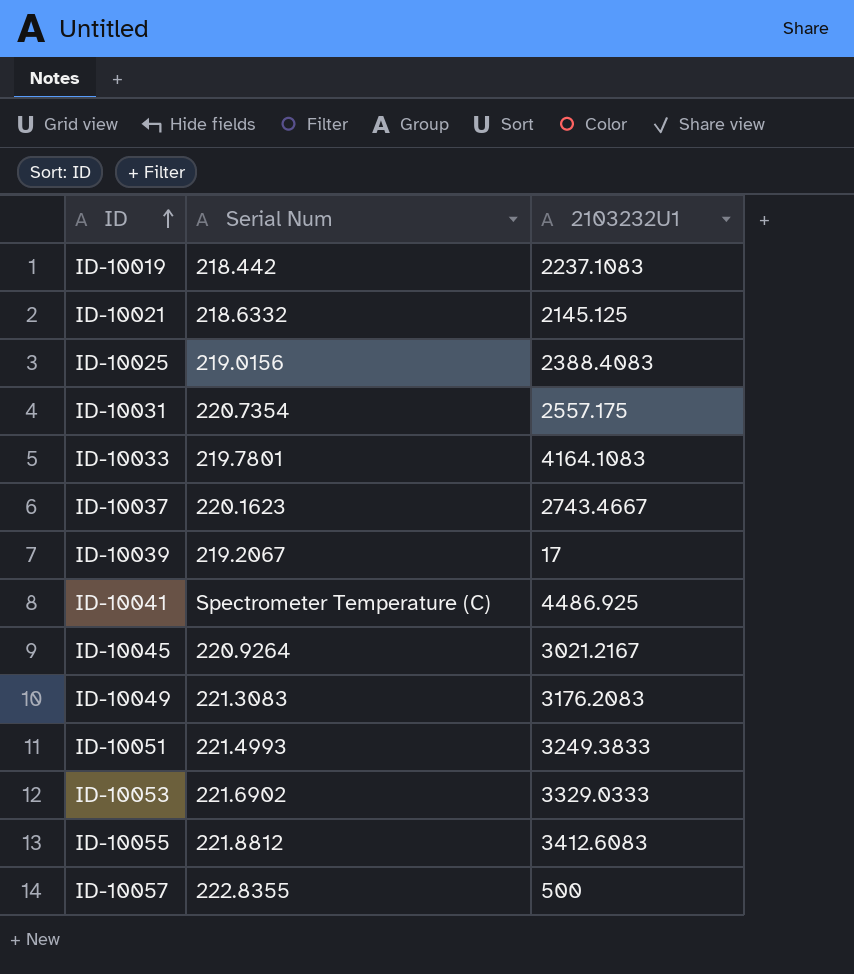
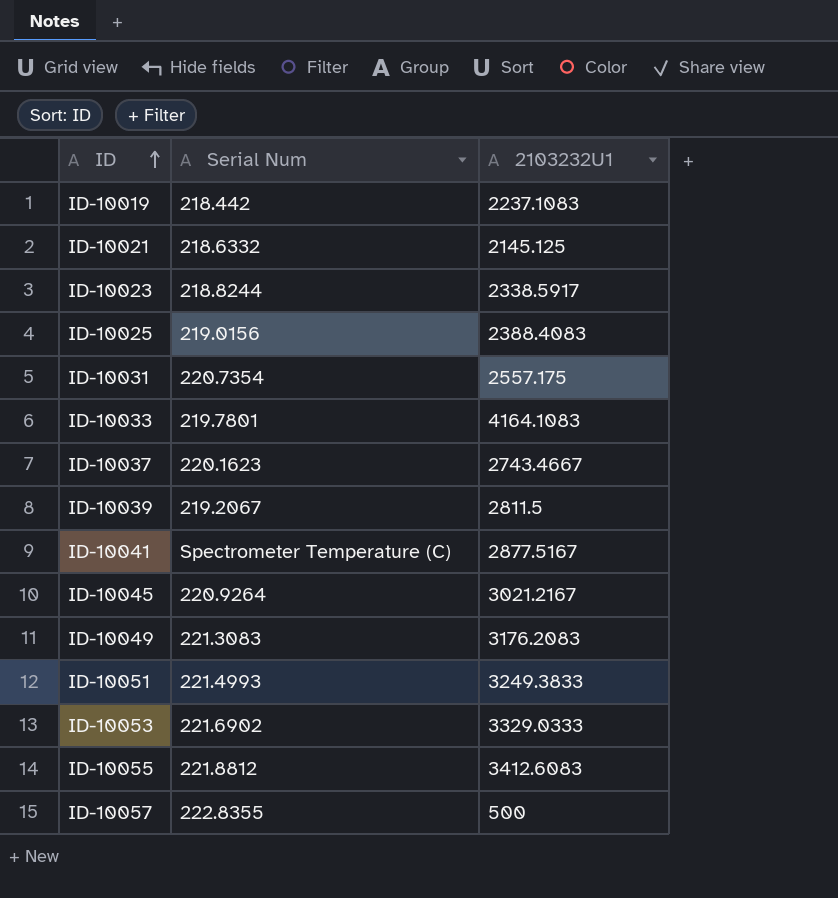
row ID-10023: none -> 218.8244 | 2338.5917
ID-10039 | 2103232U1: 17 -> 2811.5
ID-10041 | 2103232U1: 4486.925 -> 2877.5167

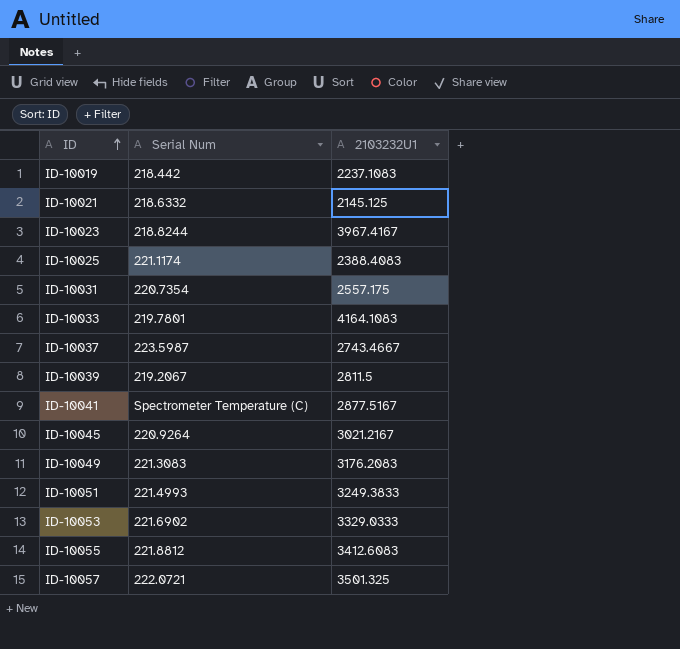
ID-10023 | 2103232U1: 2338.5917 -> 3967.4167
ID-10025 | Serial Num: 219.0156 -> 221.1174
ID-10037 | Serial Num: 220.1623 -> 223.5987
ID-10057 | Serial Num: 222.8355 -> 222.0721
ID-10057 | 2103232U1: 500 -> 3501.325

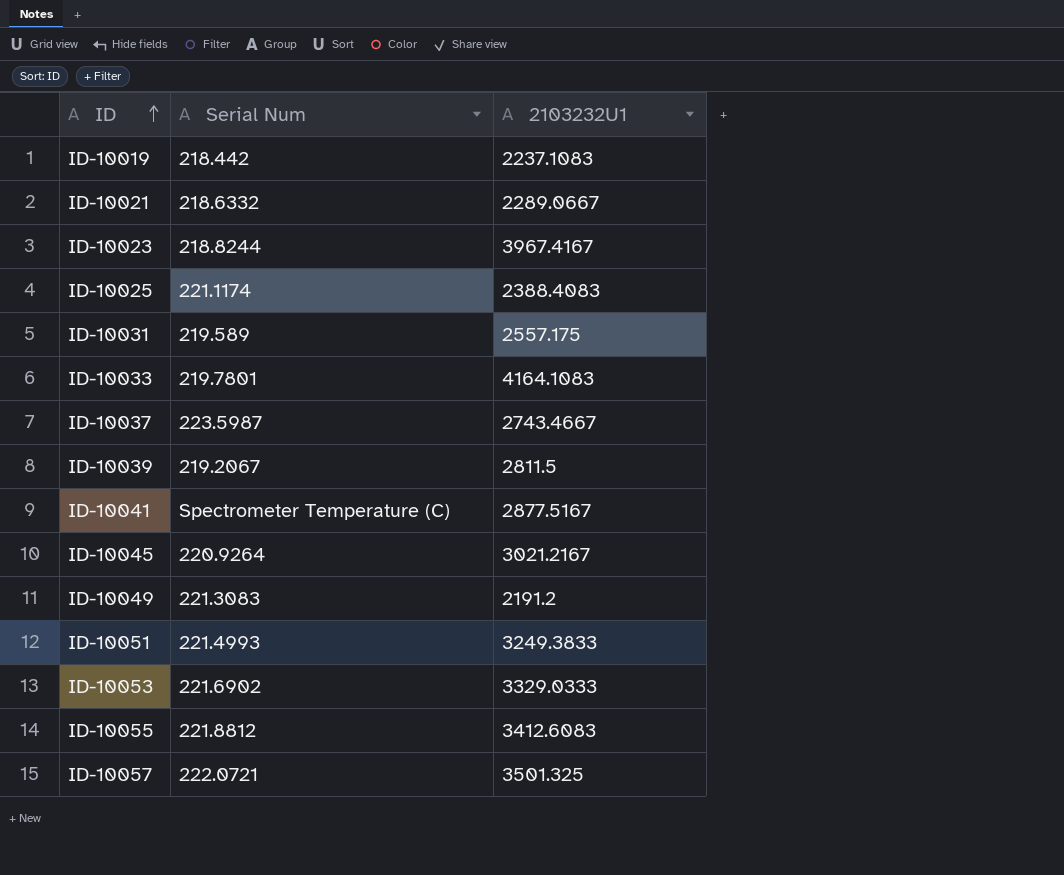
ID-10021 | 2103232U1: 2145.125 -> 2289.0667
ID-10031 | Serial Num: 220.7354 -> 219.589
ID-10049 | 2103232U1: 3176.2083 -> 2191.2

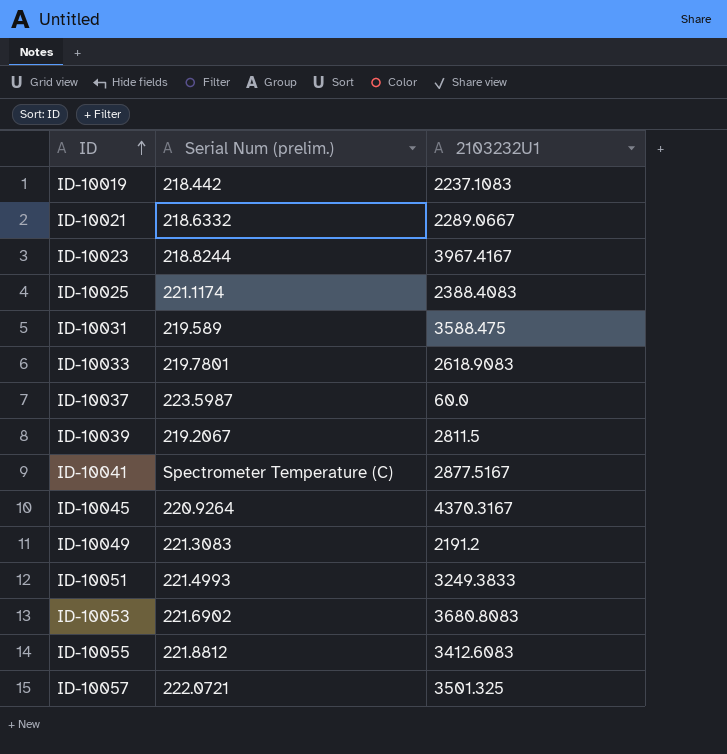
column name: Serial Num -> Serial Num (prelim.)
ID-10031 | 2103232U1: 2557.175 -> 3588.475
ID-10033 | 2103232U1: 4164.1083 -> 2618.9083
ID-10037 | 2103232U1: 2743.4667 -> 60.0
ID-10045 | 2103232U1: 3021.2167 -> 4370.3167
ID-10053 | 2103232U1: 3329.0333 -> 3680.8083

